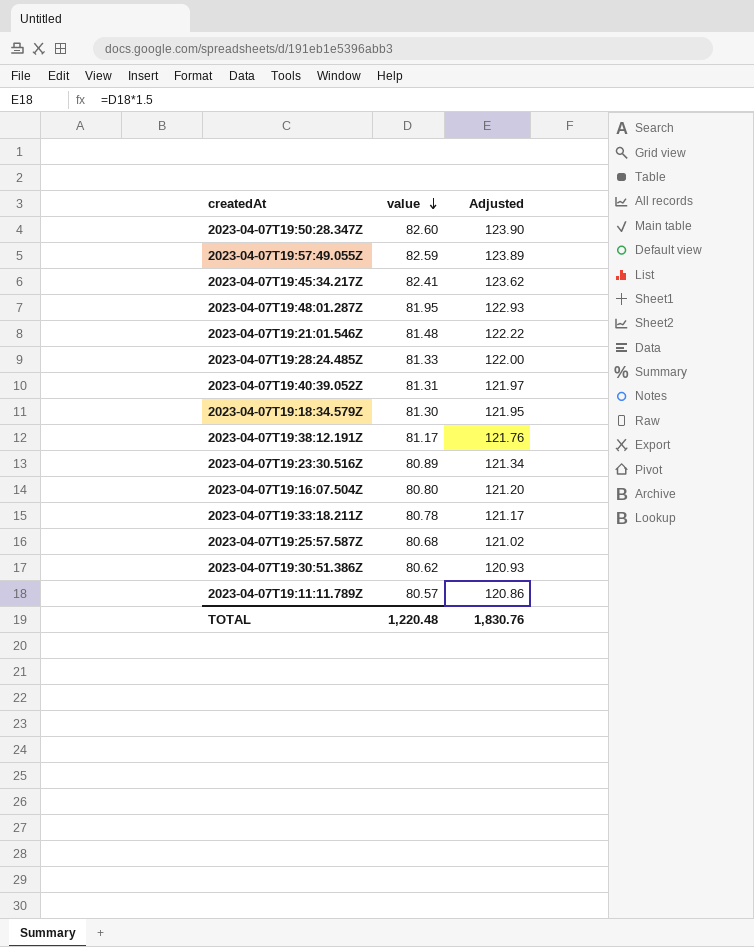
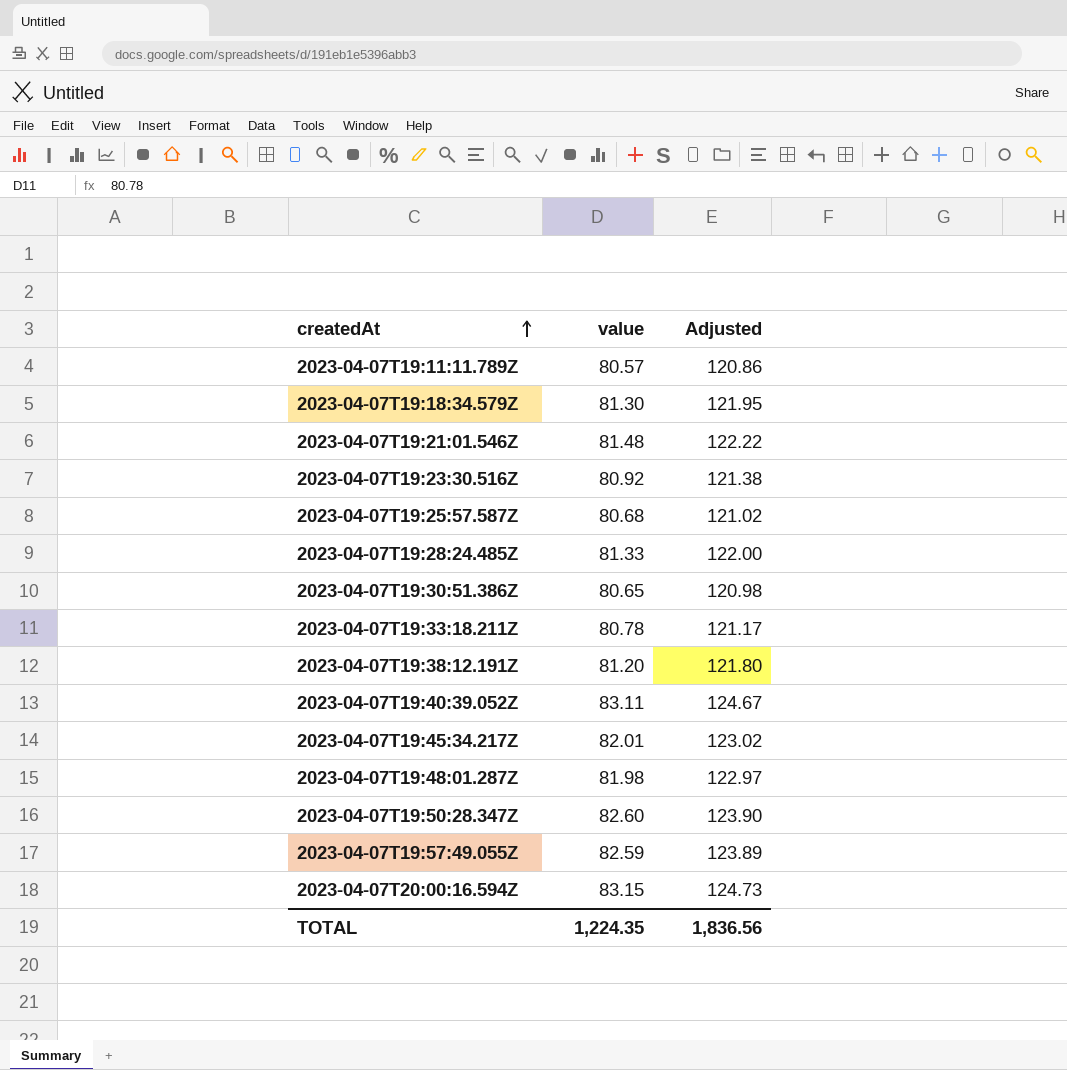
row order: value descending -> createdAt ascending
row 2023-04-07T19:16:07.504Z: 80.80 | 121.20 -> none
2023-04-07T19:23:30.516Z | value: 80.89 -> 80.92
2023-04-07T19:23:30.516Z | Adjusted: 121.34 -> 121.38
2023-04-07T19:30:51.386Z | value: 80.62 -> 80.65
2023-04-07T19:30:51.386Z | Adjusted: 120.93 -> 120.98
2023-04-07T19:38:12.191Z | value: 81.17 -> 81.20
2023-04-07T19:38:12.191Z | Adjusted: 121.76 -> 121.80
2023-04-07T19:40:39.052Z | value: 81.31 -> 83.11
2023-04-07T19:40:39.052Z | Adjusted: 121.97 -> 124.67
2023-04-07T19:45:34.217Z | value: 82.41 -> 82.01
2023-04-07T19:45:34.217Z | Adjusted: 123.62 -> 123.02
2023-04-07T19:48:01.287Z | value: 81.95 -> 81.98
2023-04-07T19:48:01.287Z | Adjusted: 122.93 -> 122.97
row 2023-04-07T20:00:16.594Z: none -> 83.15 | 124.73
TOTAL | value: 1,220.48 -> 1,224.35
TOTAL | Adjusted: 1,830.76 -> 1,836.56

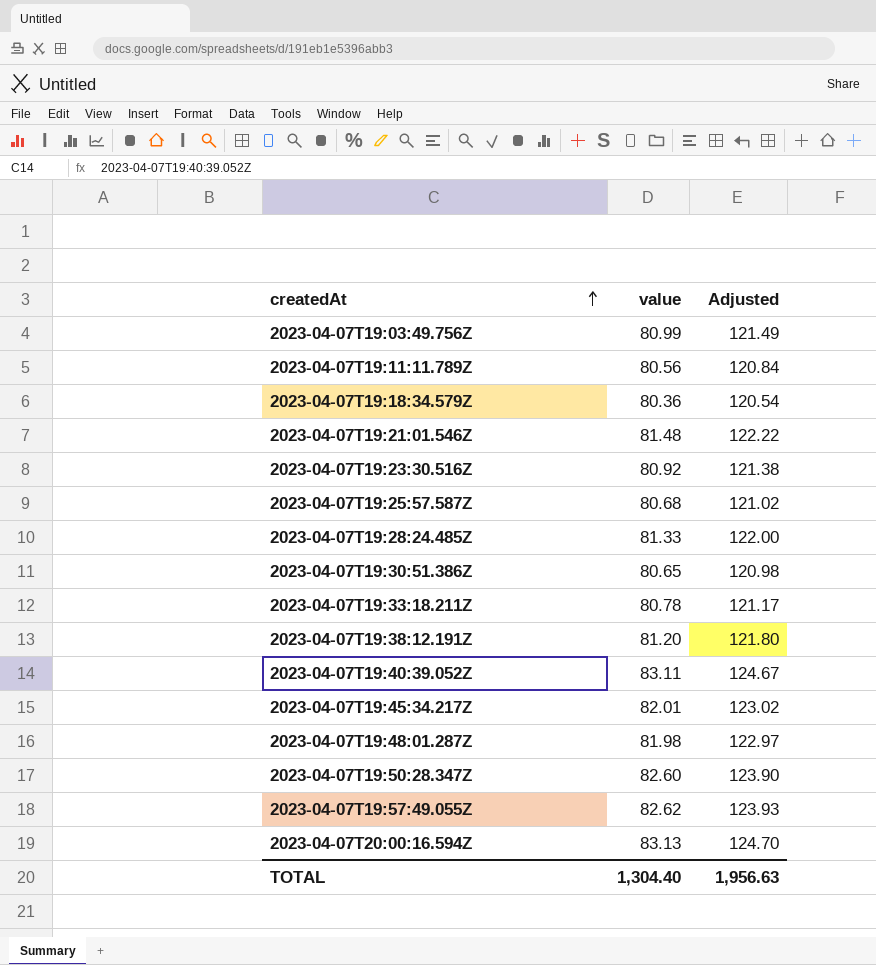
row 2023-04-07T19:03:49.756Z: none -> 80.99 | 121.49
2023-04-07T19:11:11.789Z | value: 80.57 -> 80.56
2023-04-07T19:11:11.789Z | Adjusted: 120.86 -> 120.84
2023-04-07T19:18:34.579Z | value: 81.30 -> 80.36
2023-04-07T19:18:34.579Z | Adjusted: 121.95 -> 120.54
2023-04-07T19:57:49.055Z | value: 82.59 -> 82.62
2023-04-07T19:57:49.055Z | Adjusted: 123.89 -> 123.93
2023-04-07T20:00:16.594Z | value: 83.15 -> 83.13
2023-04-07T20:00:16.594Z | Adjusted: 124.73 -> 124.70
TOTAL | value: 1,224.35 -> 1,304.40
TOTAL | Adjusted: 1,836.56 -> 1,956.63

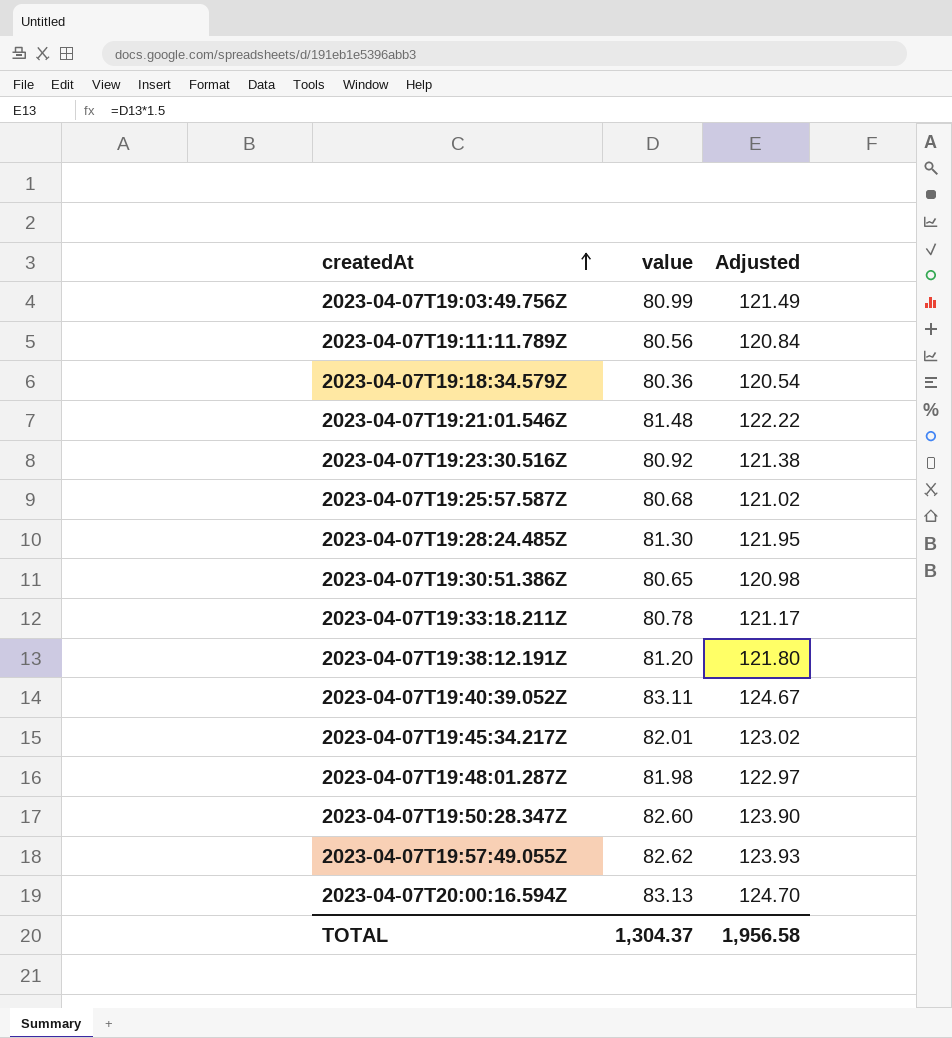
2023-04-07T19:28:24.485Z | value: 81.33 -> 81.30
2023-04-07T19:28:24.485Z | Adjusted: 122.00 -> 121.95
TOTAL | value: 1,304.40 -> 1,304.37
TOTAL | Adjusted: 1,956.63 -> 1,956.58

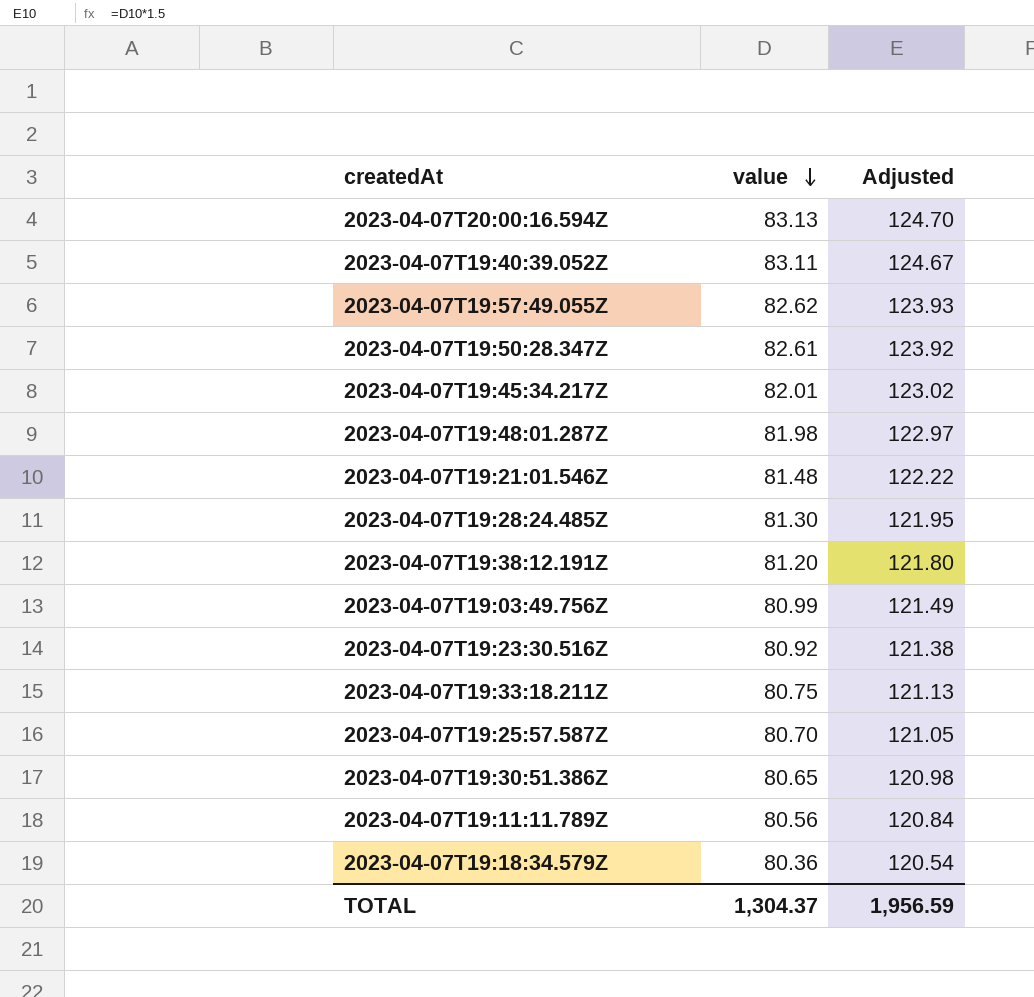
row order: createdAt ascending -> value descending
2023-04-07T19:50:28.347Z | value: 82.60 -> 82.61
2023-04-07T19:50:28.347Z | Adjusted: 123.90 -> 123.92
2023-04-07T19:33:18.211Z | value: 80.78 -> 80.75
2023-04-07T19:33:18.211Z | Adjusted: 121.17 -> 121.13
2023-04-07T19:25:57.587Z | value: 80.68 -> 80.70
2023-04-07T19:25:57.587Z | Adjusted: 121.02 -> 121.05
TOTAL | Adjusted: 1,956.58 -> 1,956.59

